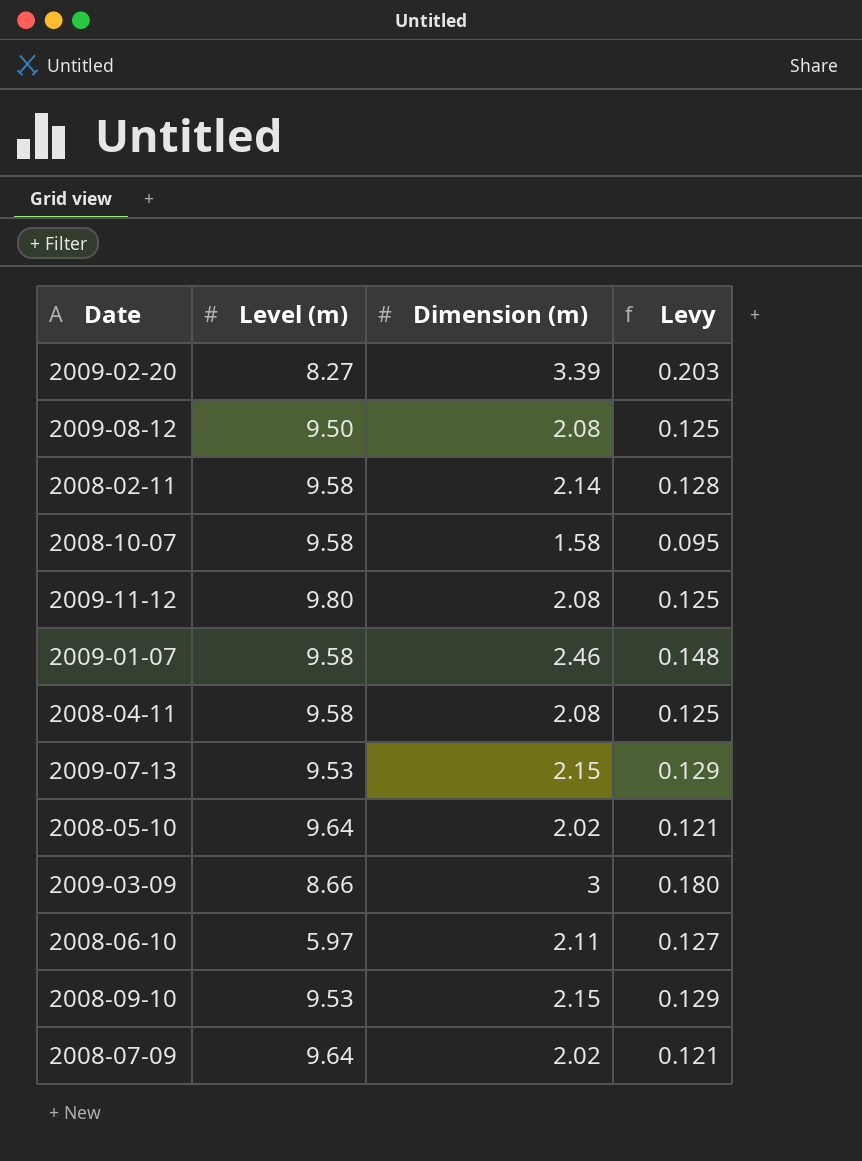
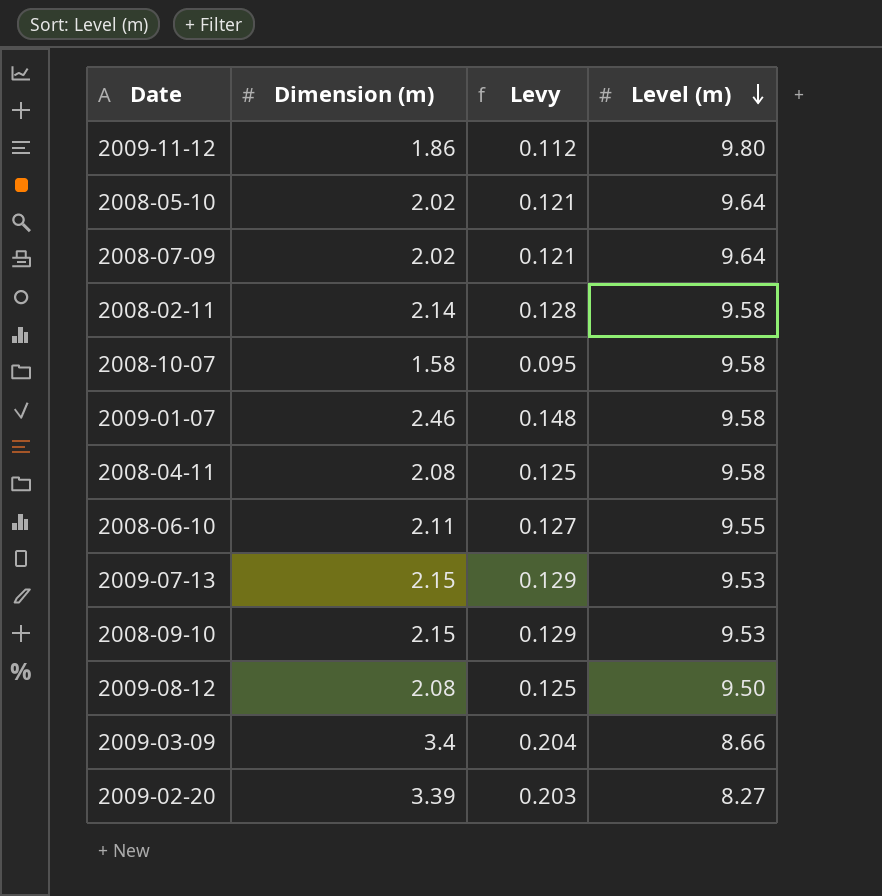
row order: none -> Level (m) descending
column Level (m) | position: 2 -> 4
2009-11-12 | Dimension (m): 2.08 -> 1.86
2009-11-12 | Levy: 0.125 -> 0.112
2008-06-10 | Level (m): 5.97 -> 9.55
2009-03-09 | Dimension (m): 3 -> 3.4
2009-03-09 | Levy: 0.180 -> 0.204

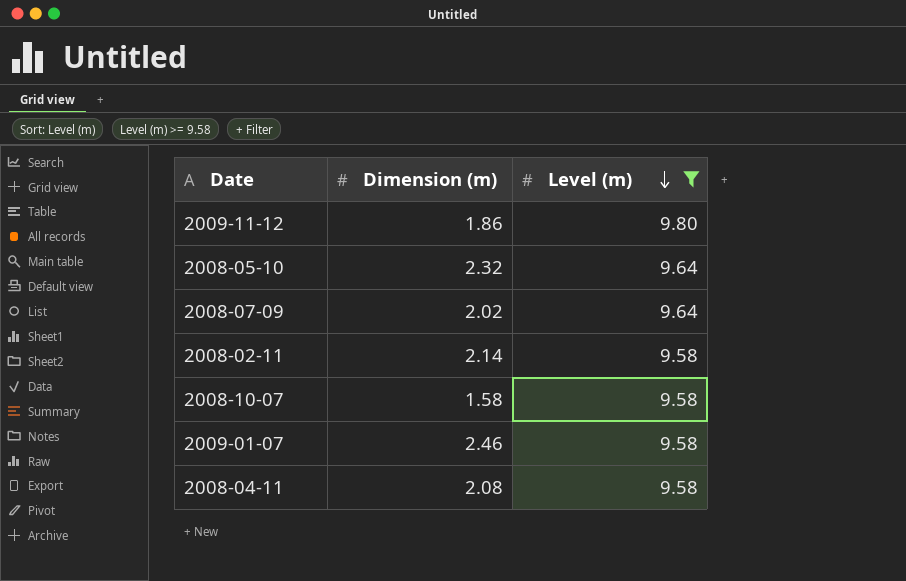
filter: none -> Level (m) >= 9.58
column Levy | formula: [Dimension (m)] * 0.06 -> none
2008-05-10 | Dimension (m): 2.02 -> 2.32

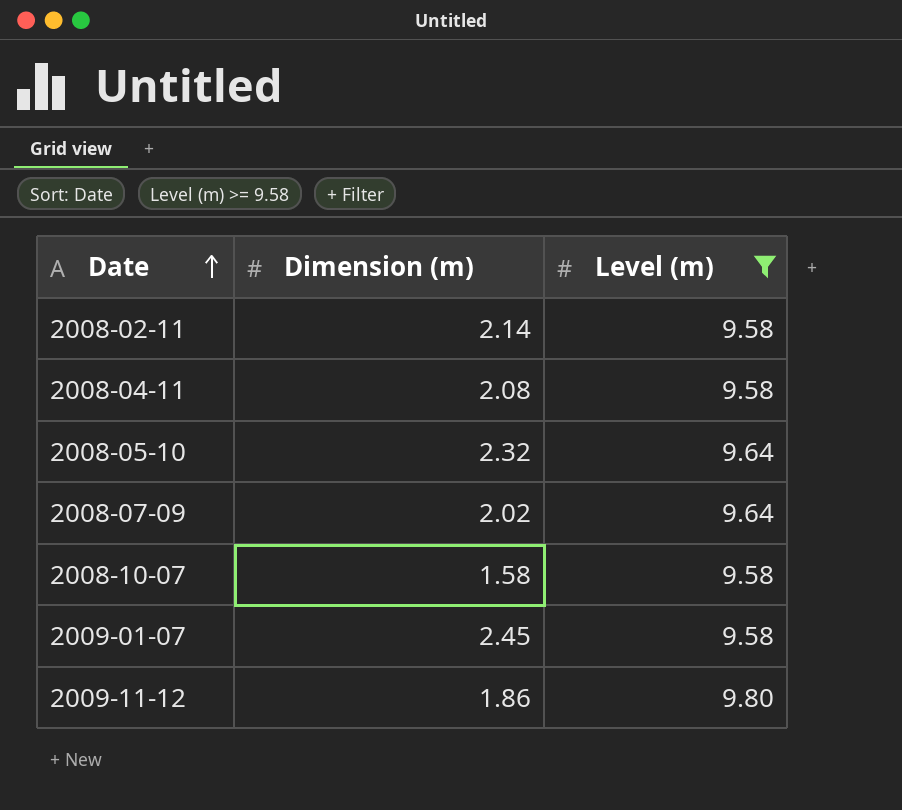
row order: Level (m) descending -> Date ascending
2009-01-07 | Dimension (m): 2.46 -> 2.45

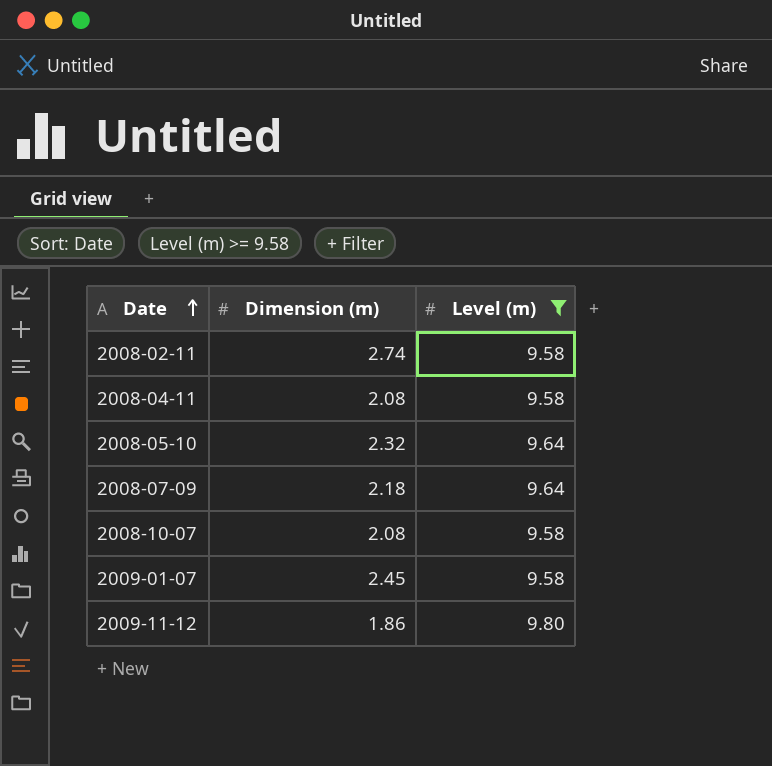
2008-02-11 | Dimension (m): 2.14 -> 2.74
2008-07-09 | Dimension (m): 2.02 -> 2.18
2008-10-07 | Dimension (m): 1.58 -> 2.08

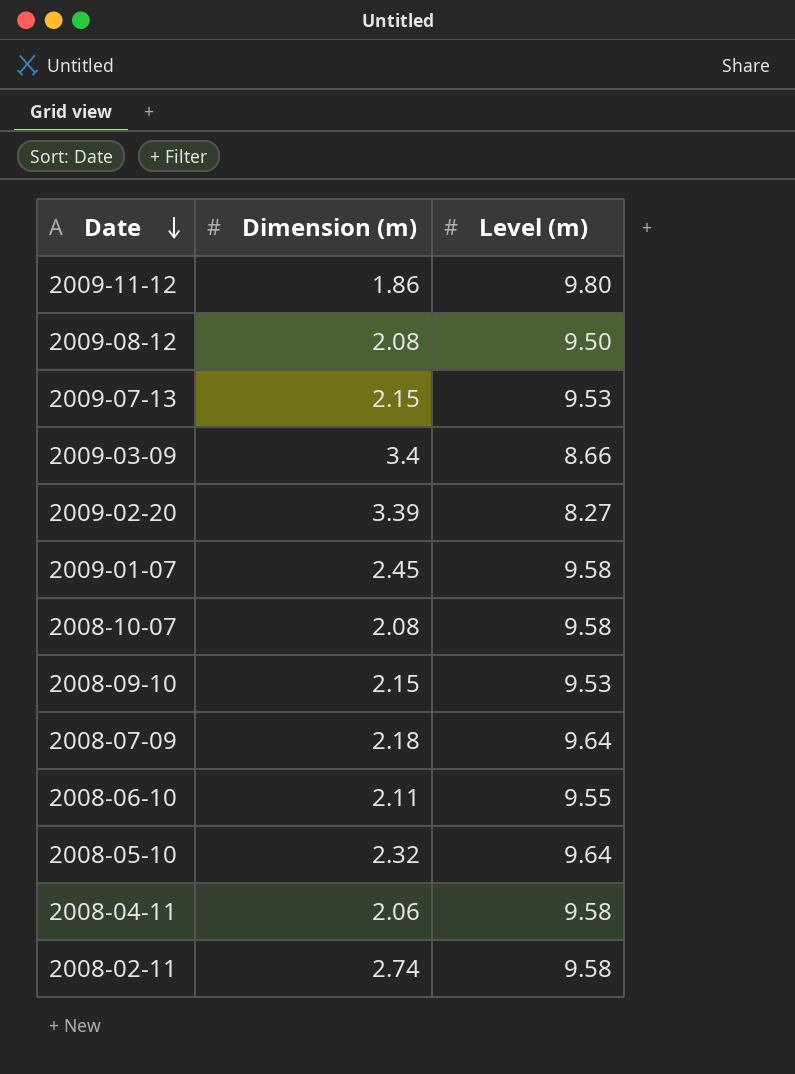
filter: Level (m) >= 9.58 -> none
row order: Date ascending -> Date descending
2008-04-11 | Dimension (m): 2.08 -> 2.06

